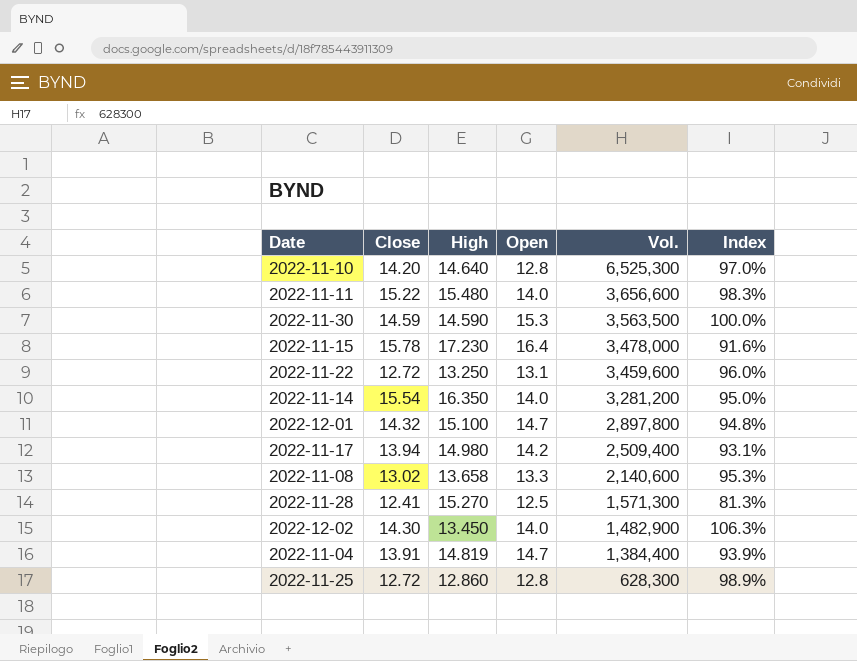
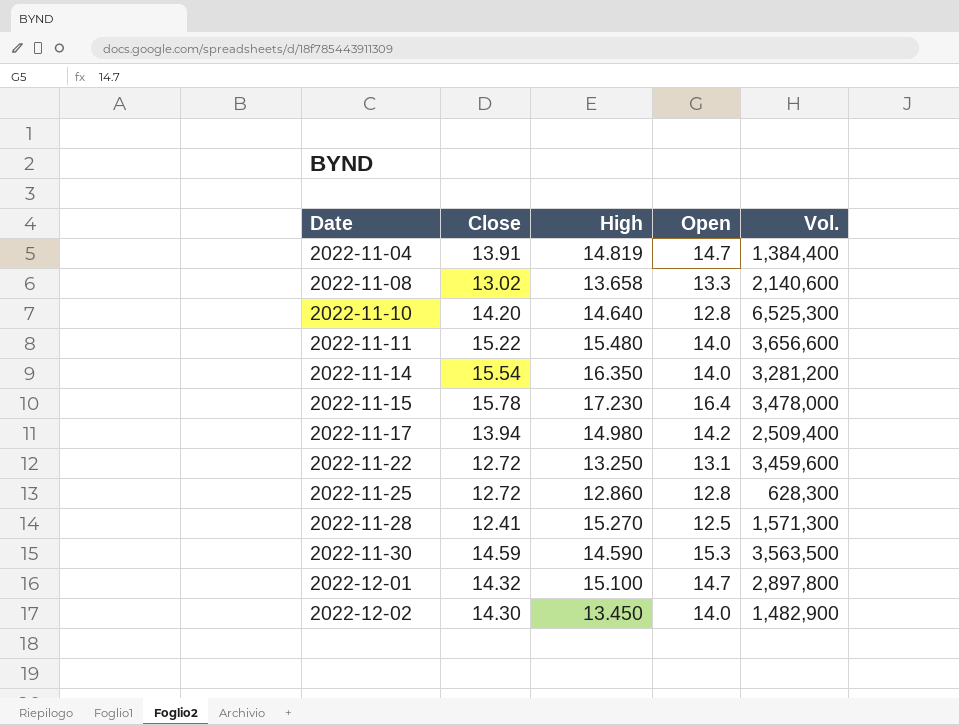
row order: Vol. descending -> Date ascending
column Index | formula: [Close] / [High] -> none

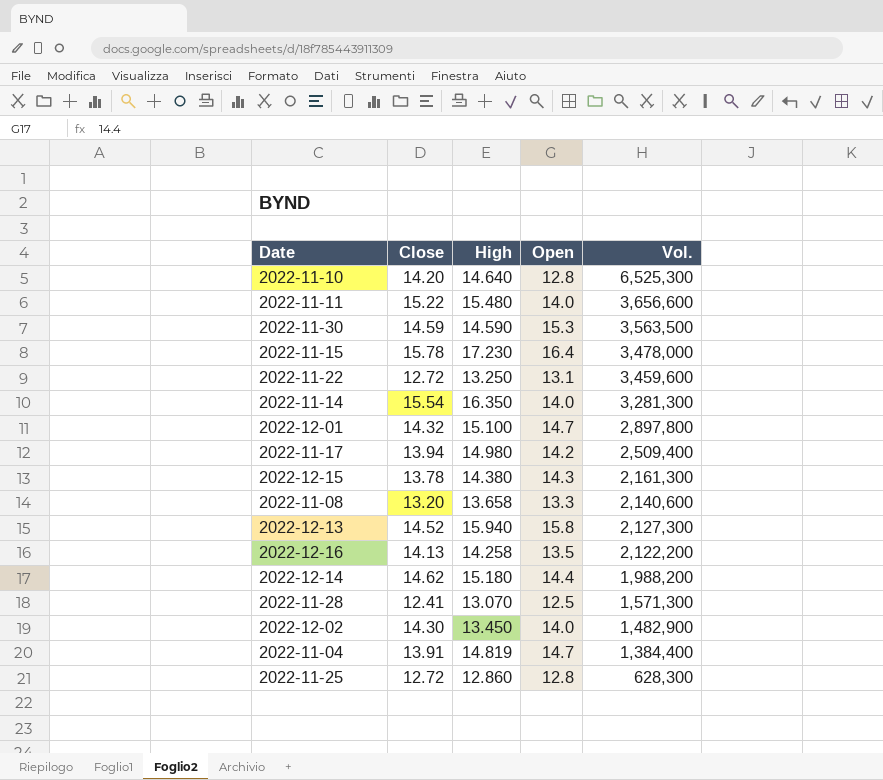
row order: Date ascending -> Vol. descending
2022-11-14 | Vol.: 3,281,200 -> 3,281,300
row 2022-12-15: none -> 13.78 | 14.380 | 14.3 | 2,161,300
2022-11-08 | Close: 13.02 -> 13.20
row 2022-12-13: none -> 14.52 | 15.940 | 15.8 | 2,127,300
row 2022-12-16: none -> 14.13 | 14.258 | 13.5 | 2,122,200
row 2022-12-14: none -> 14.62 | 15.180 | 14.4 | 1,988,200
2022-11-28 | High: 15.270 -> 13.070

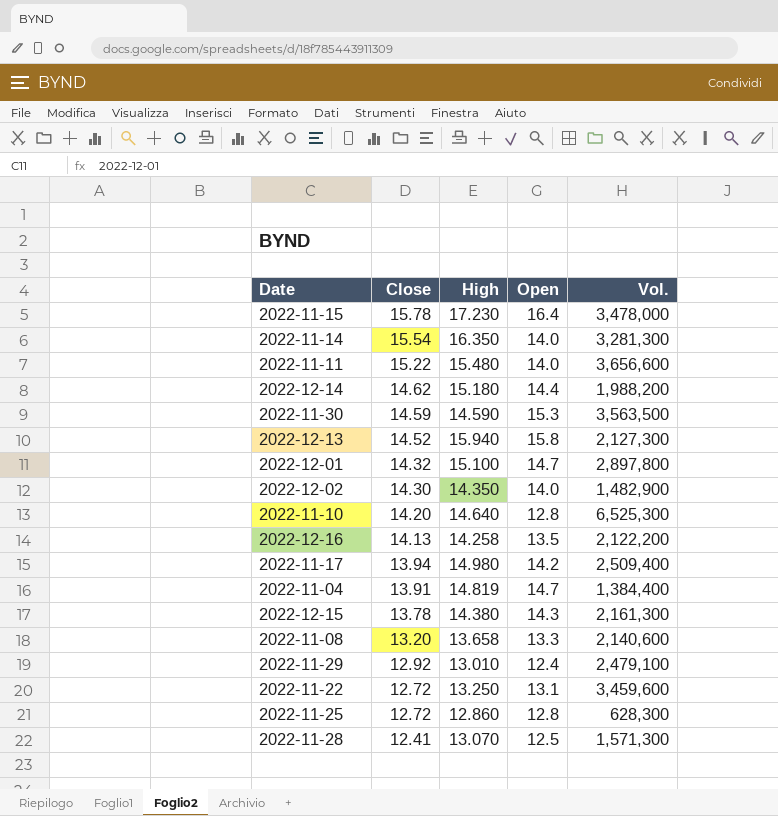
row order: Vol. descending -> Close descending
2022-12-02 | High: 13.450 -> 14.350
row 2022-11-29: none -> 12.92 | 13.010 | 12.4 | 2,479,100

